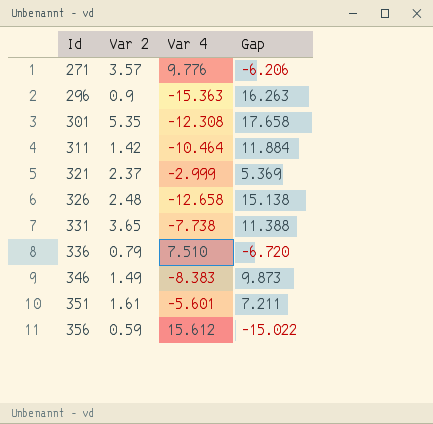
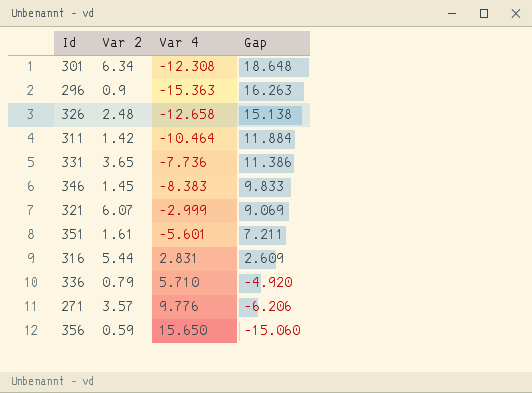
row order: Id ascending -> Gap descending
301 | Var 2: 5.35 -> 6.34
301 | Gap: 17.658 -> 18.648
331 | Var 4: -7.738 -> -7.736
331 | Gap: 11.388 -> 11.386
346 | Var 2: 1.49 -> 1.45
346 | Gap: 9.873 -> 9.833
321 | Var 2: 2.37 -> 6.07
321 | Gap: 5.369 -> 9.069
row 316: none -> 5.44 | 2.831 | 2.609
336 | Var 4: 7.510 -> 5.710
336 | Gap: -6.720 -> -4.920
356 | Var 4: 15.612 -> 15.650
356 | Gap: -15.022 -> -15.060

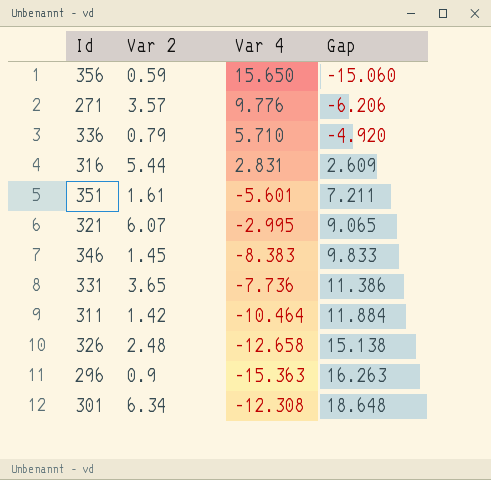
row order: Gap descending -> Gap ascending
321 | Var 4: -2.999 -> -2.995
321 | Gap: 9.069 -> 9.065

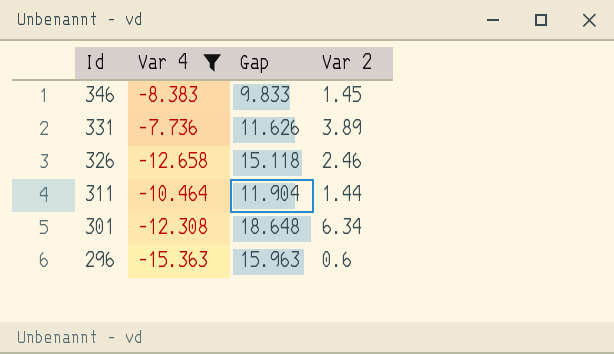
filter: none -> Var 4 <= -7.736
row order: Gap ascending -> Id descending
column Var 2 | position: 2 -> 4
331 | Gap: 11.386 -> 11.626
331 | Var 2: 3.65 -> 3.89
326 | Gap: 15.138 -> 15.118
326 | Var 2: 2.48 -> 2.46
311 | Gap: 11.884 -> 11.904
311 | Var 2: 1.42 -> 1.44
296 | Gap: 16.263 -> 15.963
296 | Var 2: 0.9 -> 0.6

